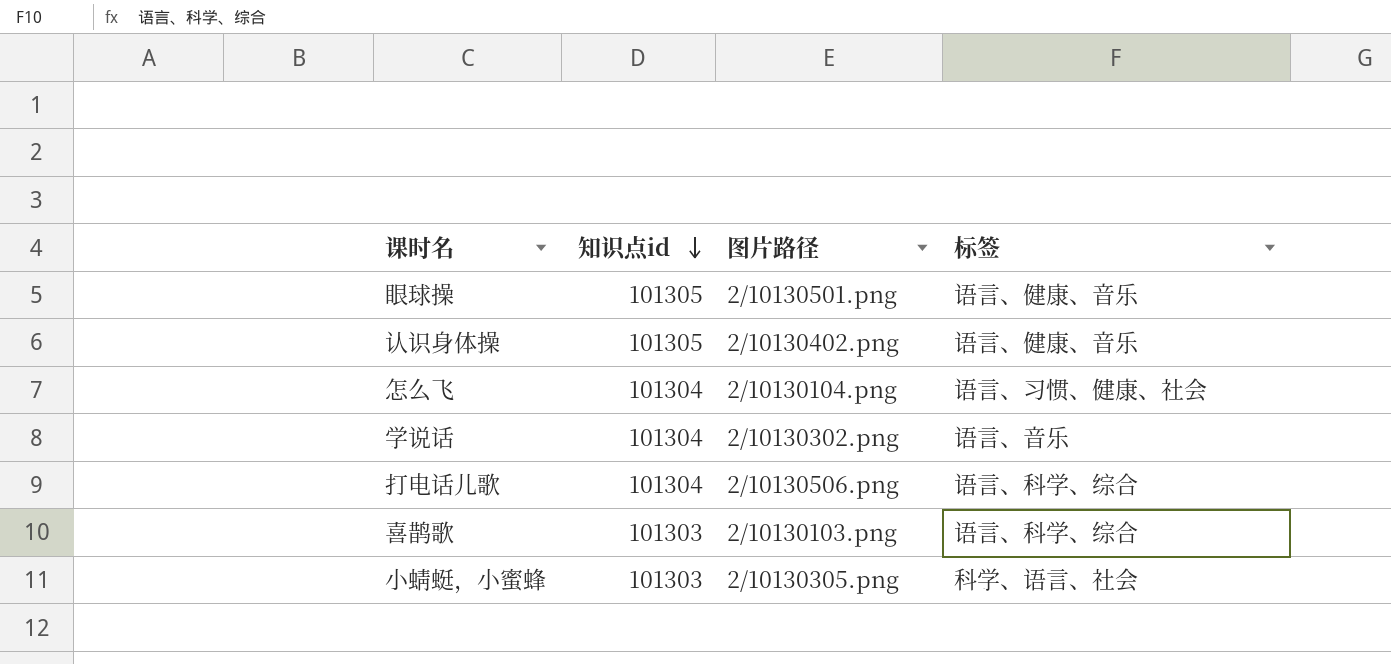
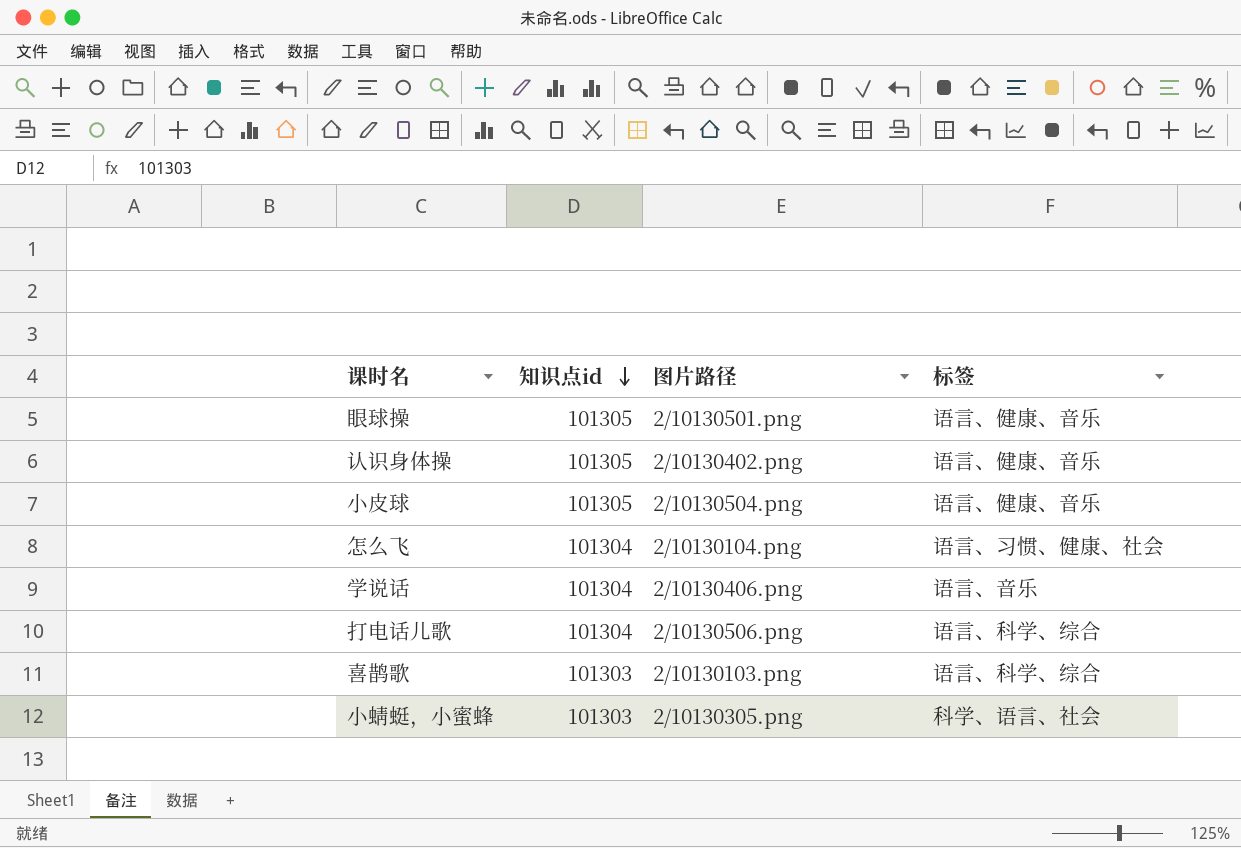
row 小皮球: none -> 101305 | 2/10130504.png | 语言、健康、音乐
学说话 | 图片路径: 2/10130302.png -> 2/10130406.png

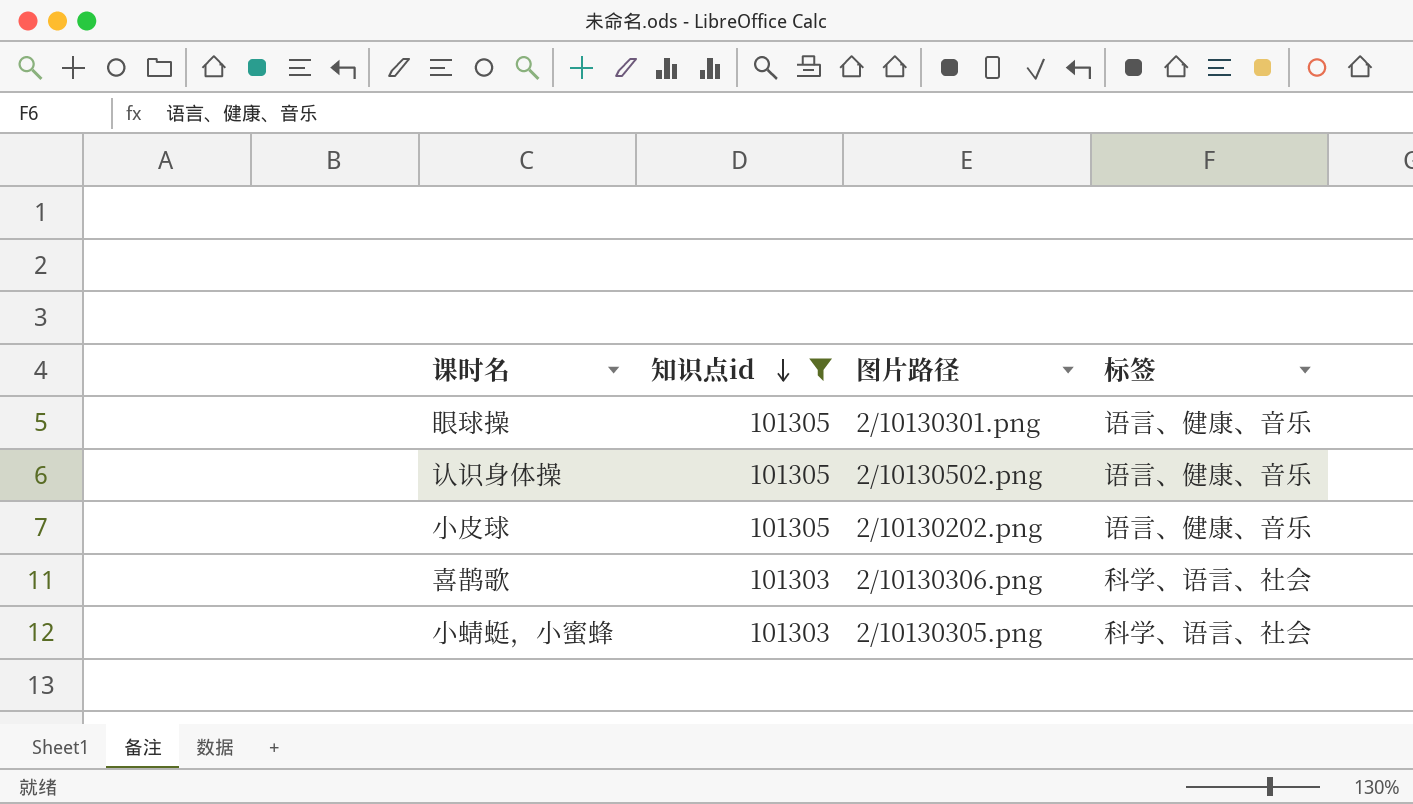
filter: none -> 知识点id != 101304
眼球操 | 图片路径: 2/10130501.png -> 2/10130301.png
认识身体操 | 图片路径: 2/10130402.png -> 2/10130502.png
小皮球 | 图片路径: 2/10130504.png -> 2/10130202.png
喜鹊歌 | 图片路径: 2/10130103.png -> 2/10130306.png
喜鹊歌 | 标签: 语言、科学、综合 -> 科学、语言、社会

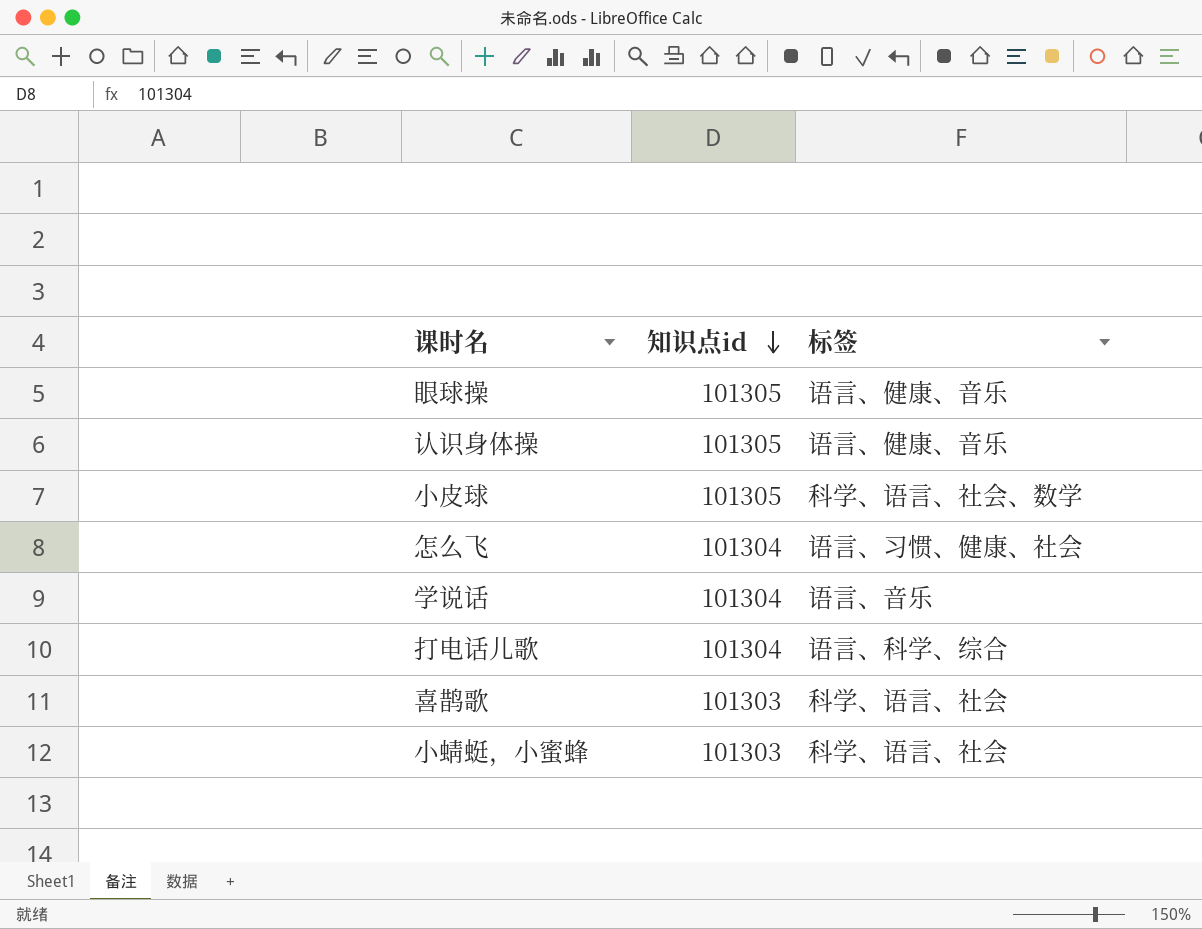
filter: 知识点id != 101304 -> none
column 图片路径 | position: 3 -> none
小皮球 | 标签: 语言、健康、音乐 -> 科学、语言、社会、数学

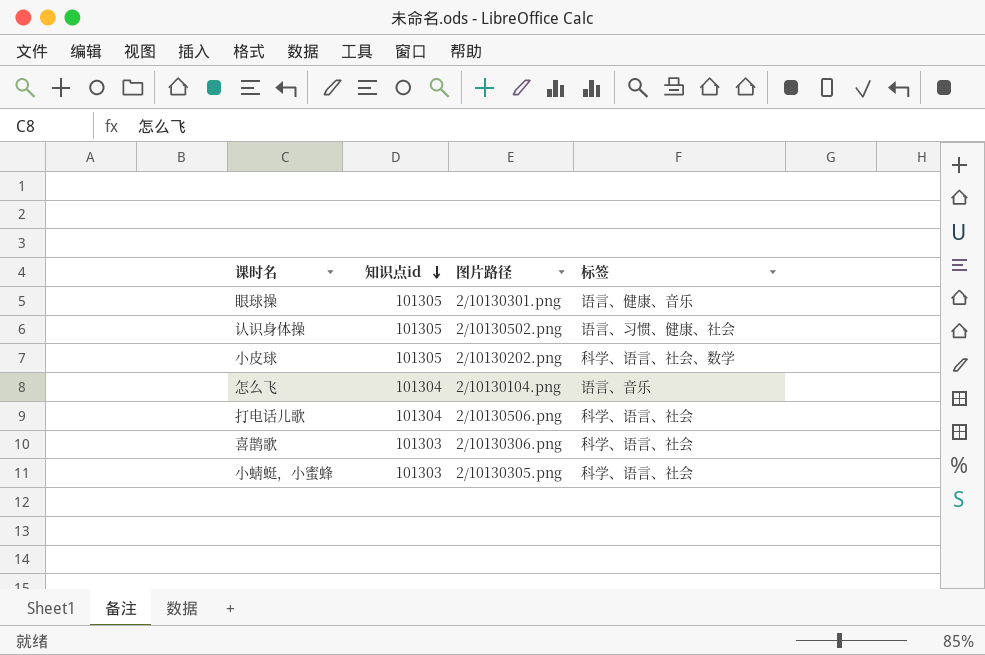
column 图片路径 | position: none -> 3
row 学说话: 101304 | 语言、音乐 -> none
认识身体操 | 标签: 语言、健康、音乐 -> 语言、习惯、健康、社会
怎么飞 | 标签: 语言、习惯、健康、社会 -> 语言、音乐
打电话儿歌 | 标签: 语言、科学、综合 -> 科学、语言、社会

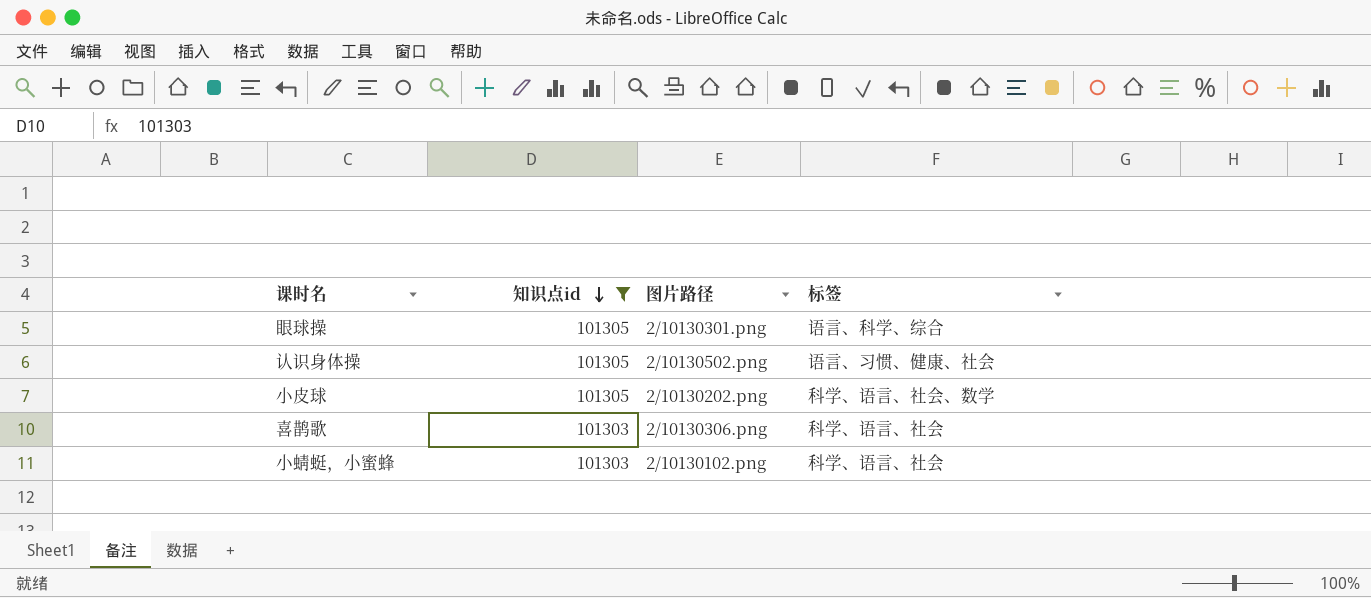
filter: none -> 知识点id != 101304
眼球操 | 标签: 语言、健康、音乐 -> 语言、科学、综合
小蜻蜓，小蜜蜂 | 图片路径: 2/10130305.png -> 2/10130102.png

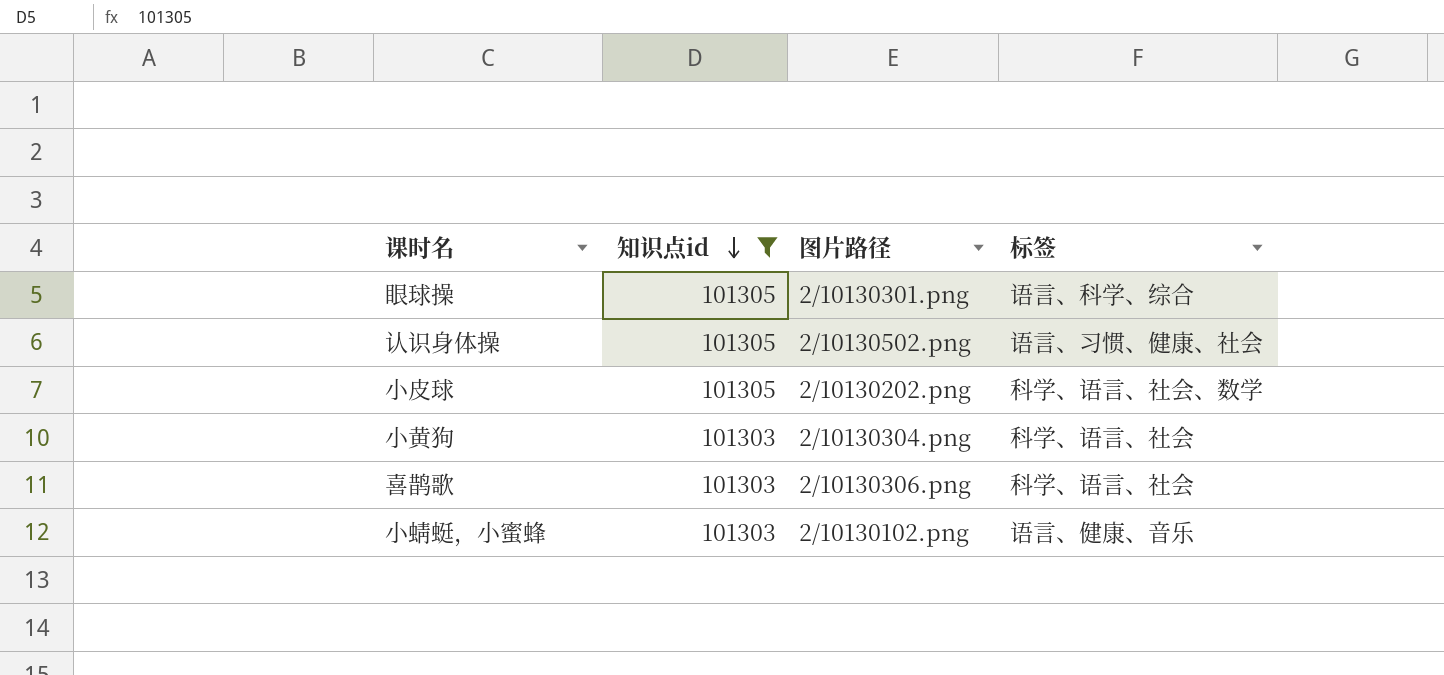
row 小黄狗: none -> 101303 | 2/10130304.png | 科学、语言、社会
小蜻蜓，小蜜蜂 | 标签: 科学、语言、社会 -> 语言、健康、音乐

